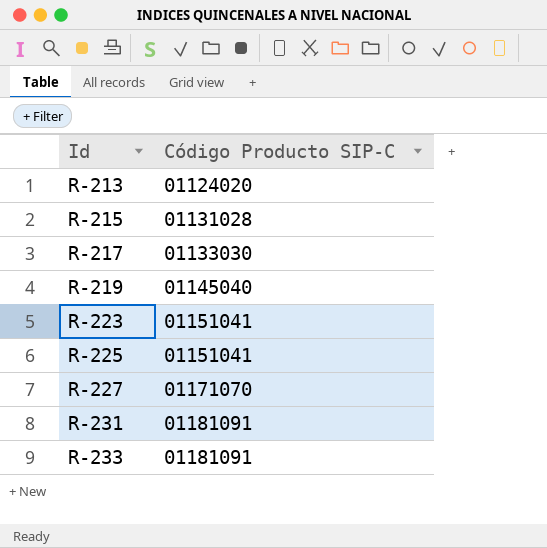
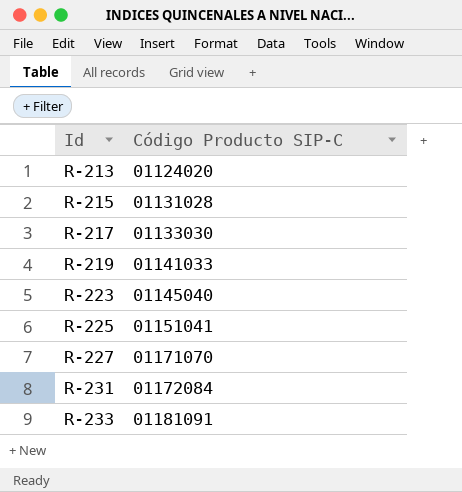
R-219 | Código Producto SIP-C: 01145040 -> 01141033
R-223 | Código Producto SIP-C: 01151041 -> 01145040
R-231 | Código Producto SIP-C: 01181091 -> 01172084

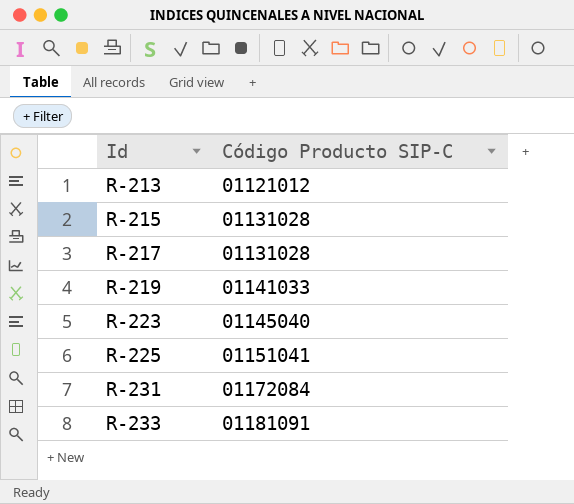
row R-227: 01171070 -> none
R-213 | Código Producto SIP-C: 01124020 -> 01121012
R-217 | Código Producto SIP-C: 01133030 -> 01131028

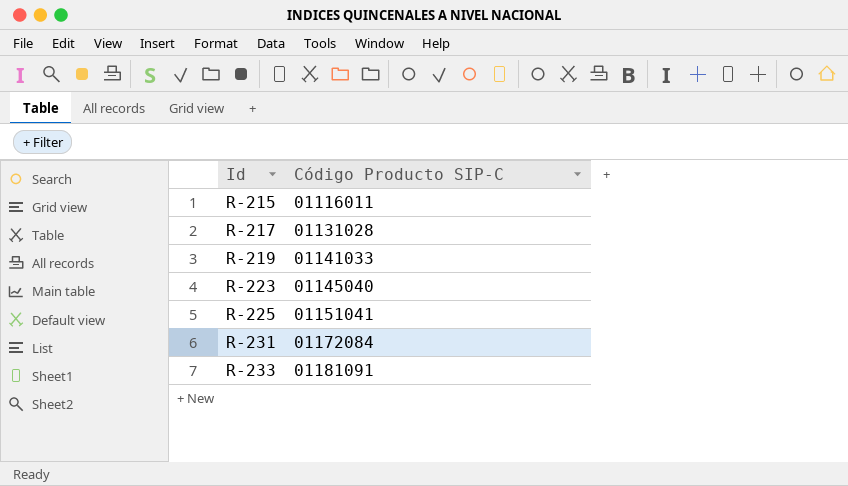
row R-213: 01121012 -> none
R-215 | Código Producto SIP-C: 01131028 -> 01116011

